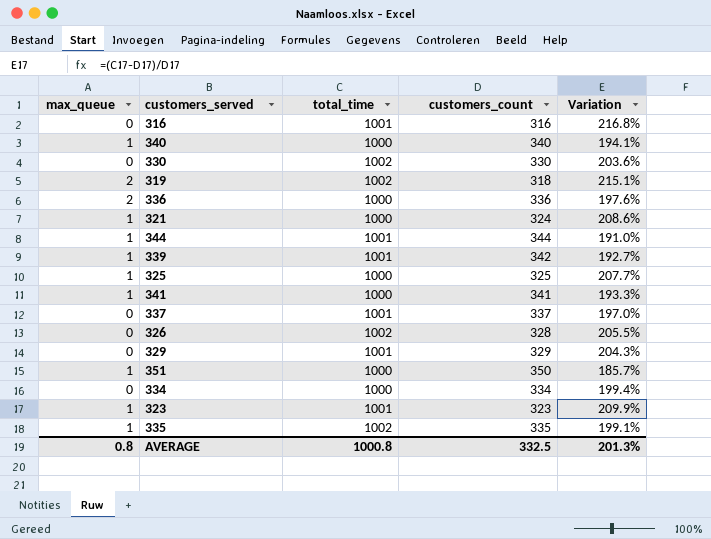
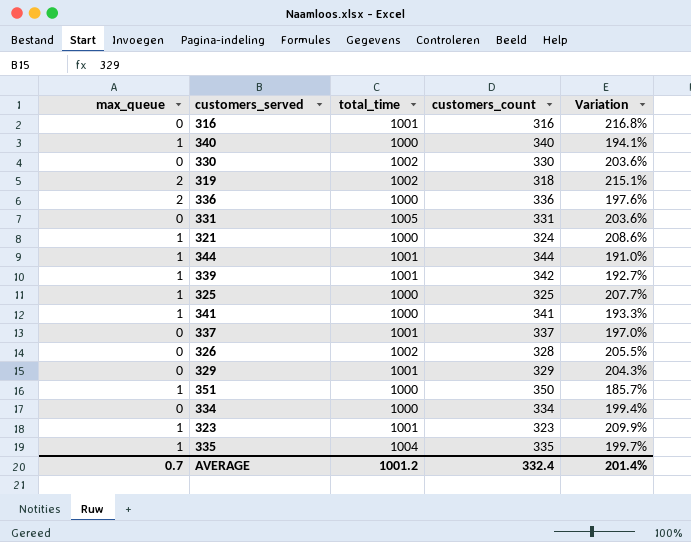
row 331: none -> 0 | 1005 | 331 | 203.6%
335 | total_time: 1002 -> 1004
335 | Variation: 199.1% -> 199.7%
AVERAGE | max_queue: 0.8 -> 0.7
AVERAGE | total_time: 1000.8 -> 1001.2
AVERAGE | customers_count: 332.5 -> 332.4
AVERAGE | Variation: 201.3% -> 201.4%

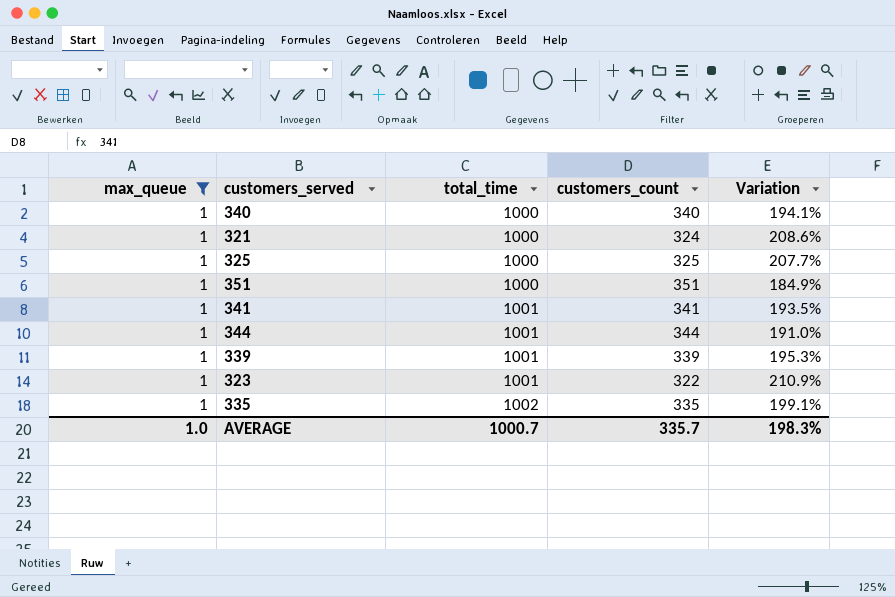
filter: none -> max_queue = 1
row order: none -> total_time ascending
351 | customers_count: 350 -> 351
351 | Variation: 185.7% -> 184.9%
341 | total_time: 1000 -> 1001
341 | Variation: 193.3% -> 193.5%
339 | customers_count: 342 -> 339
339 | Variation: 192.7% -> 195.3%
323 | customers_count: 323 -> 322
323 | Variation: 209.9% -> 210.9%
335 | total_time: 1004 -> 1002
335 | Variation: 199.7% -> 199.1%
AVERAGE | max_queue: 0.7 -> 1.0
AVERAGE | total_time: 1001.2 -> 1000.7
AVERAGE | customers_count: 332.4 -> 335.7
AVERAGE | Variation: 201.4% -> 198.3%

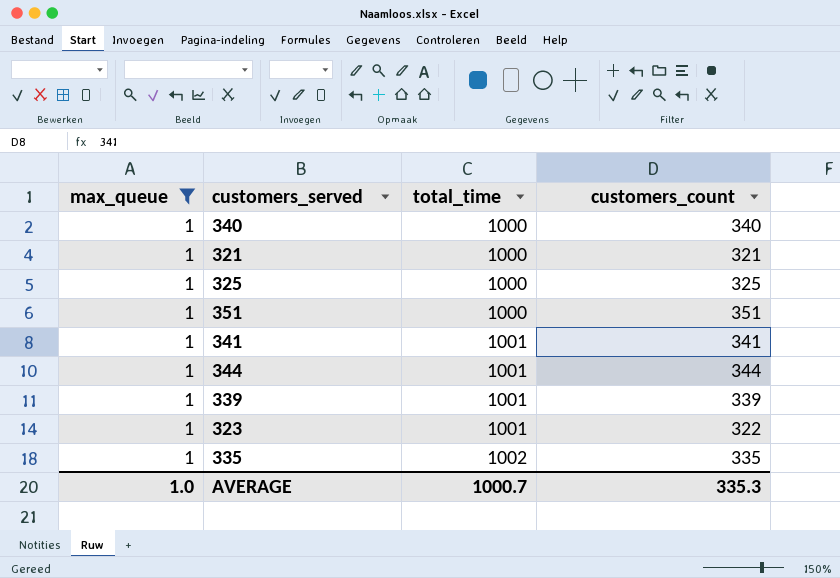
column Variation | formula: ([total_time] - [customers_count]) / [customers_count] -> none
321 | customers_count: 324 -> 321
AVERAGE | customers_count: 335.7 -> 335.3

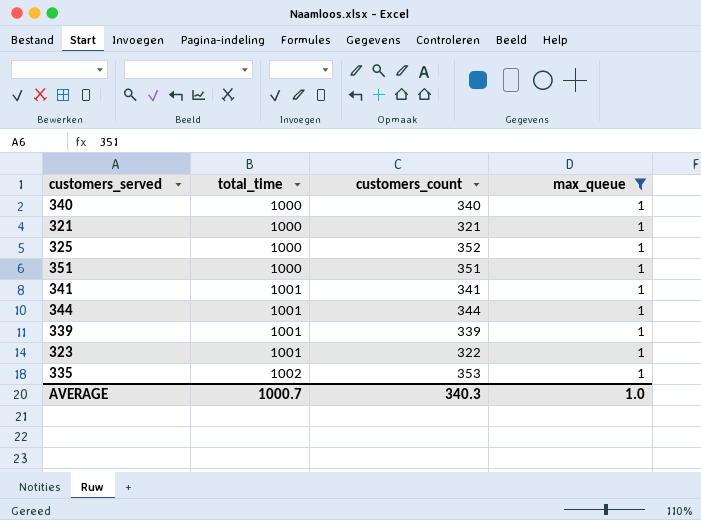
column max_queue | position: 1 -> 4
325 | customers_count: 325 -> 352
335 | customers_count: 335 -> 353
AVERAGE | customers_count: 335.3 -> 340.3

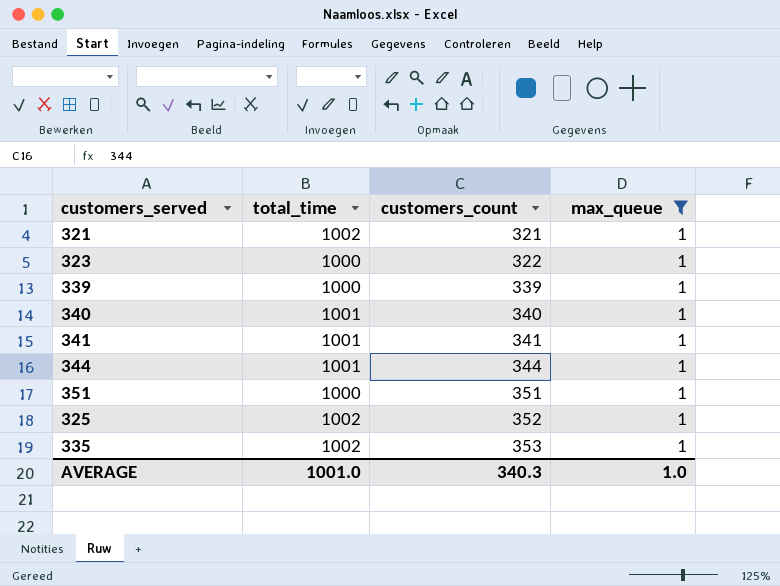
row order: total_time ascending -> customers_count ascending
321 | total_time: 1000 -> 1002
323 | total_time: 1001 -> 1000
339 | total_time: 1001 -> 1000
340 | total_time: 1000 -> 1001
325 | total_time: 1000 -> 1002
AVERAGE | total_time: 1000.7 -> 1001.0

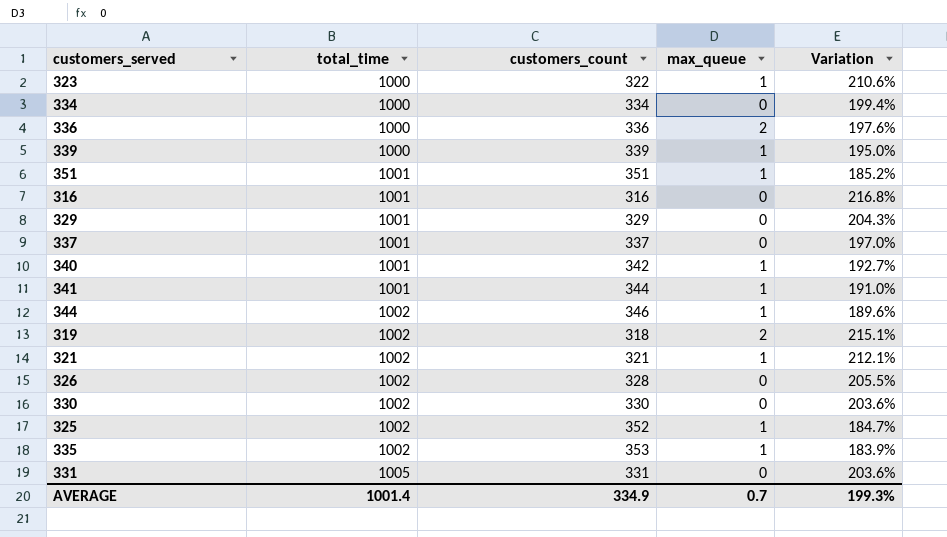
filter: max_queue = 1 -> none
row order: customers_count ascending -> total_time ascending
column Variation | formula: none -> ([total_time] - [customers_count]) / [customers_count]
351 | total_time: 1000 -> 1001
340 | customers_count: 340 -> 342
341 | customers_count: 341 -> 344
344 | total_time: 1001 -> 1002
344 | customers_count: 344 -> 346
AVERAGE | total_time: 1001.0 -> 1001.4
AVERAGE | customers_count: 340.3 -> 334.9
AVERAGE | max_queue: 1.0 -> 0.7

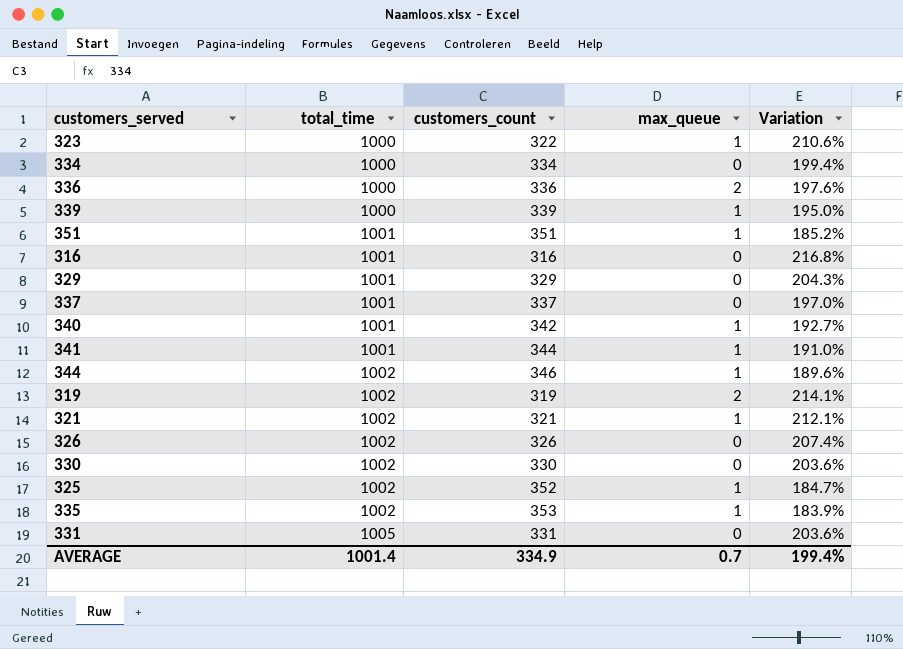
319 | customers_count: 318 -> 319
319 | Variation: 215.1% -> 214.1%
326 | customers_count: 328 -> 326
326 | Variation: 205.5% -> 207.4%
AVERAGE | Variation: 199.3% -> 199.4%

